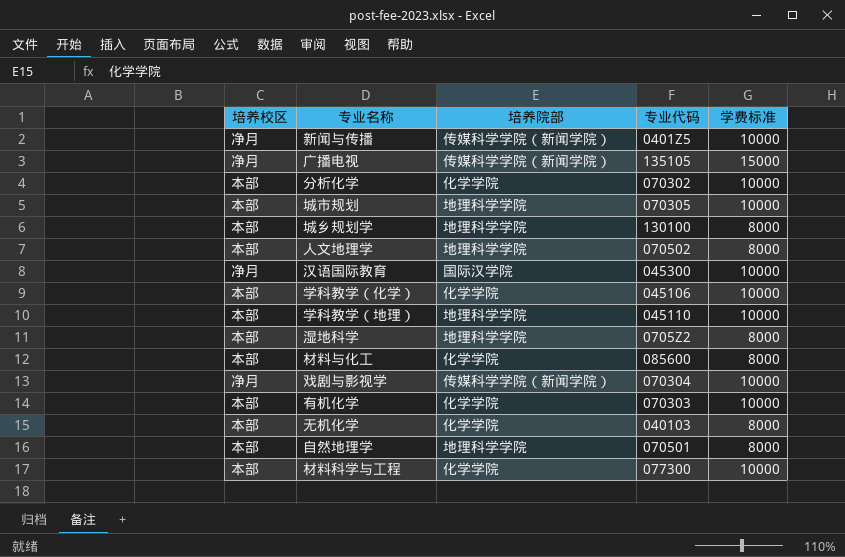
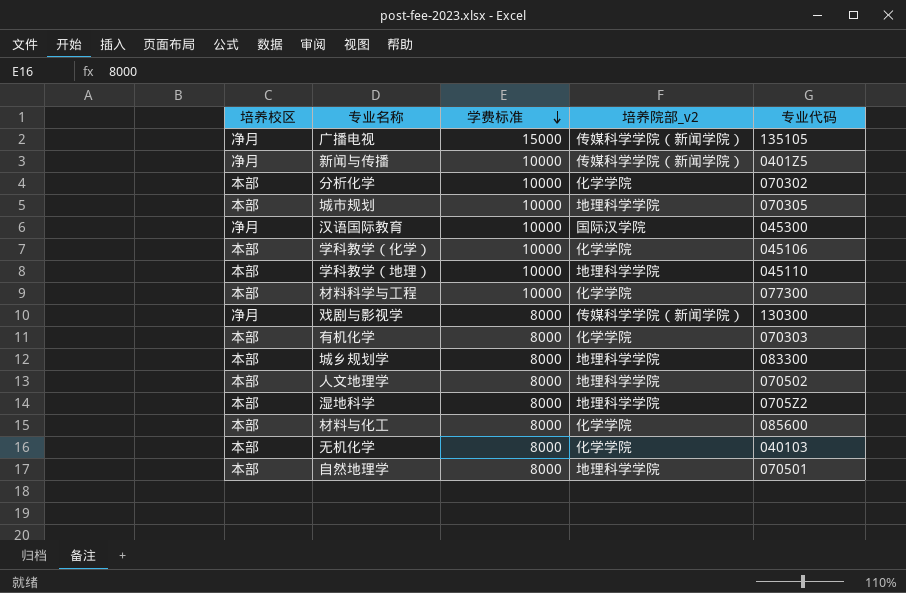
row order: none -> 学费标准 descending
column 学费标准 | position: 5 -> 3
column name: 培养院部 -> 培养院部_v2
戏剧与影视学 | 学费标准: 10000 -> 8000
戏剧与影视学 | 专业代码: 070304 -> 130300
有机化学 | 学费标准: 10000 -> 8000
城乡规划学 | 专业代码: 130100 -> 083300

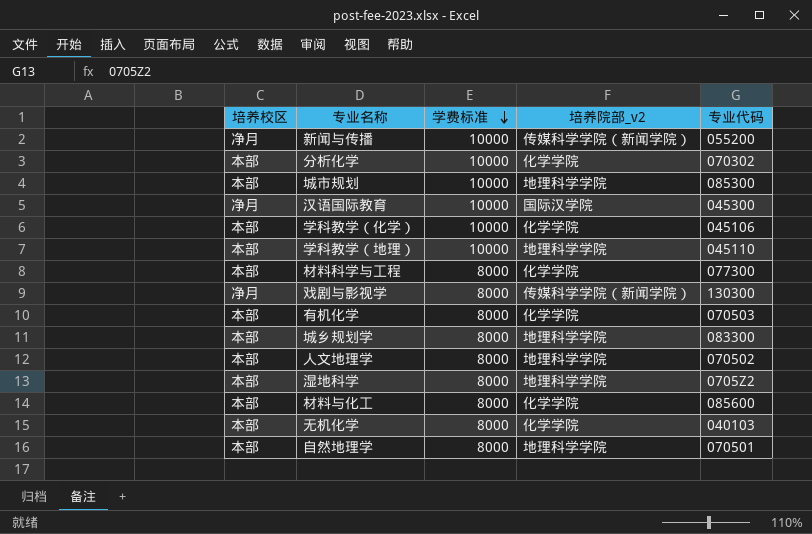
row 广播电视: 净月 | 15000 | 传媒科学学院（新闻学院） | 135105 -> none
新闻与传播 | 专业代码: 0401Z5 -> 055200
城市规划 | 专业代码: 070305 -> 085300
材料科学与工程 | 学费标准: 10000 -> 8000
有机化学 | 专业代码: 070303 -> 070503

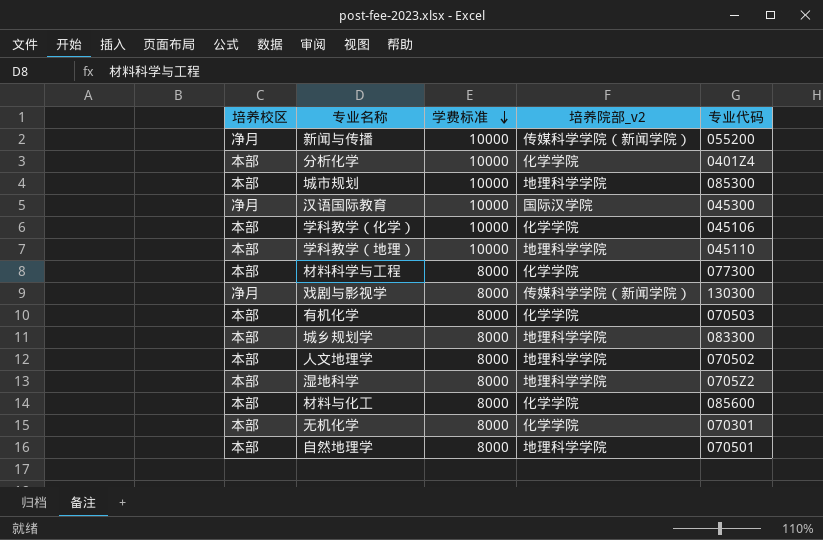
分析化学 | 专业代码: 070302 -> 0401Z4
无机化学 | 专业代码: 040103 -> 070301

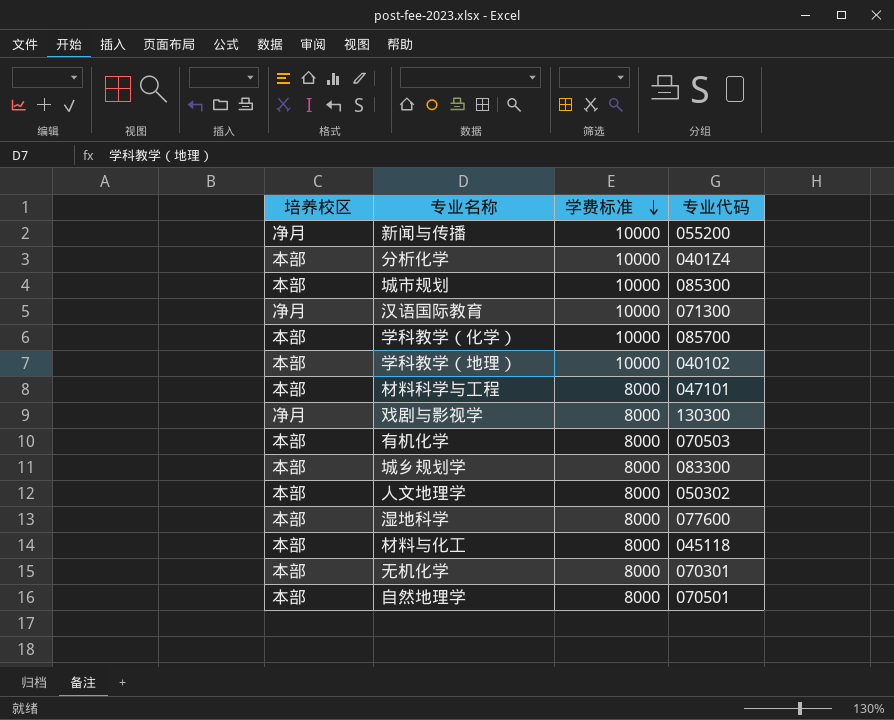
column 培养院部_v2 | position: 4 -> none
汉语国际教育 | 专业代码: 045300 -> 071300
学科教学（化学） | 专业代码: 045106 -> 085700
学科教学（地理） | 专业代码: 045110 -> 040102
材料科学与工程 | 专业代码: 077300 -> 047101
人文地理学 | 专业代码: 070502 -> 050302
湿地科学 | 专业代码: 0705Z2 -> 077600
材料与化工 | 专业代码: 085600 -> 045118

